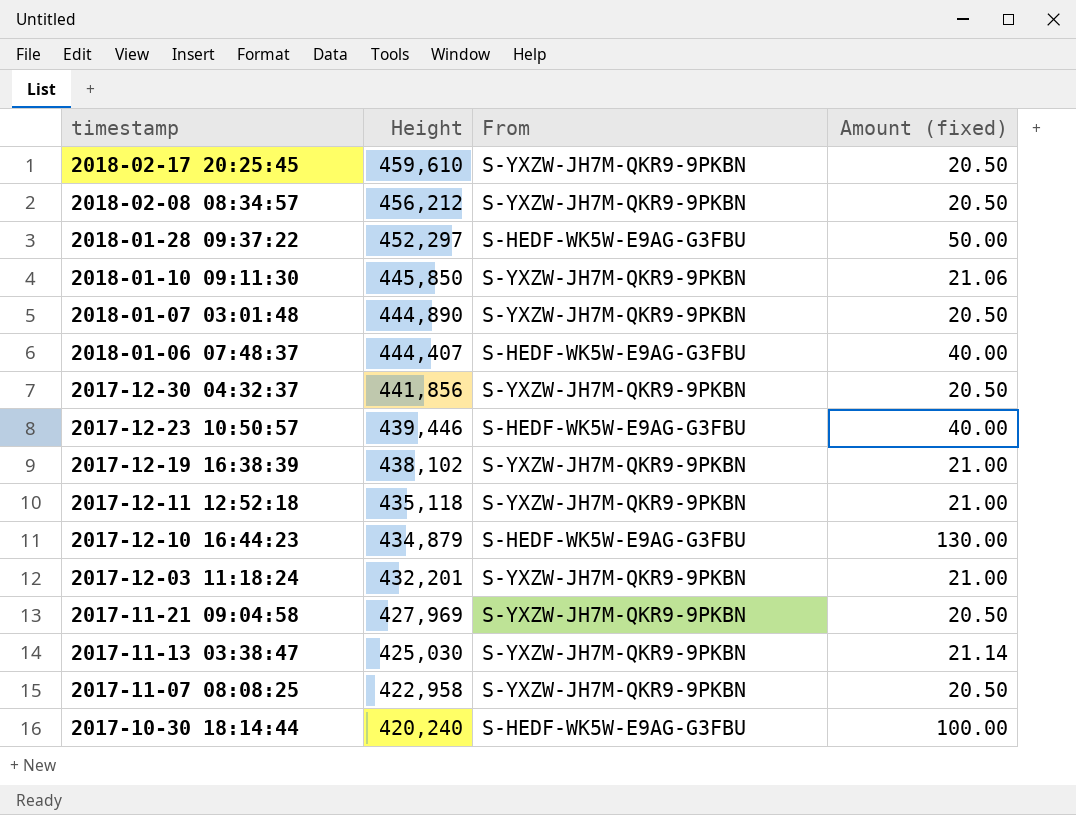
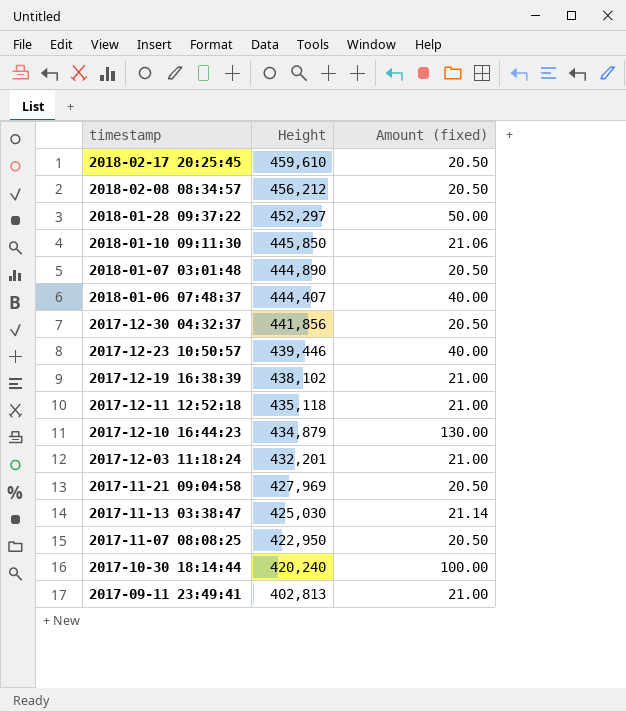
column From | position: 3 -> none
2017-11-07 08:08:25 | Height: 422,958 -> 422,950
row 2017-09-11 23:49:41: none -> 402,813 | 21.00

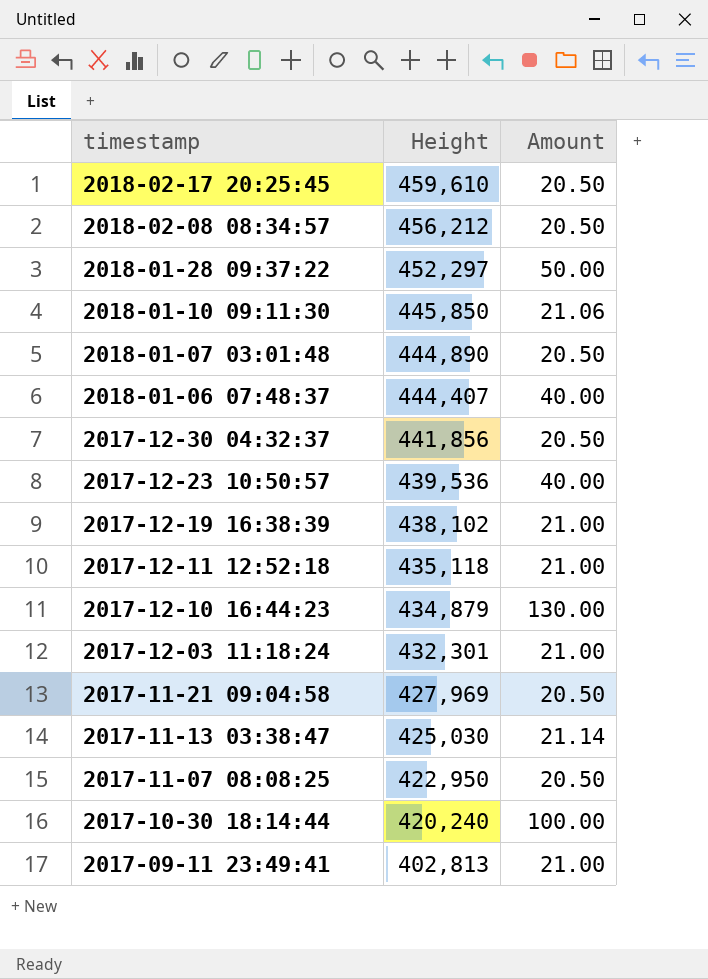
column name: Amount (fixed) -> Amount
2017-12-23 10:50:57 | Height: 439,446 -> 439,536
2017-12-03 11:18:24 | Height: 432,201 -> 432,301

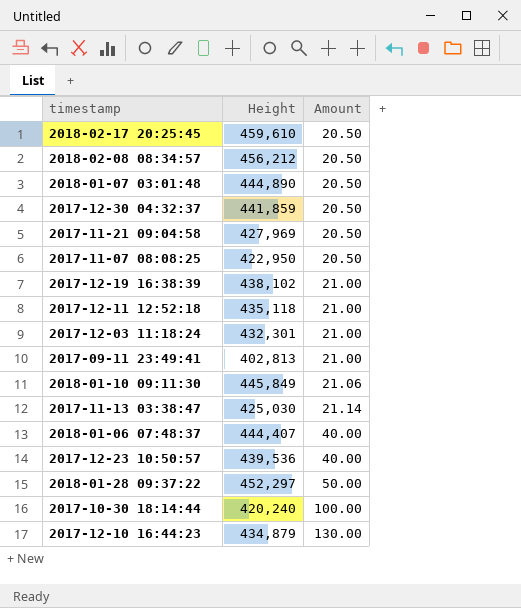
row order: timestamp descending -> Amount ascending
2017-12-30 04:32:37 | Height: 441,856 -> 441,859
2018-01-10 09:11:30 | Height: 445,850 -> 445,849

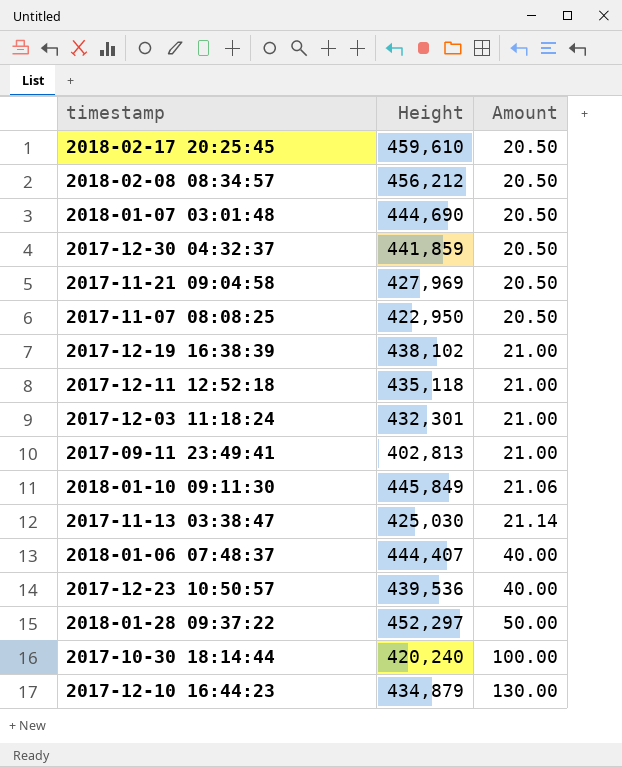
2018-01-07 03:01:48 | Height: 444,890 -> 444,690

